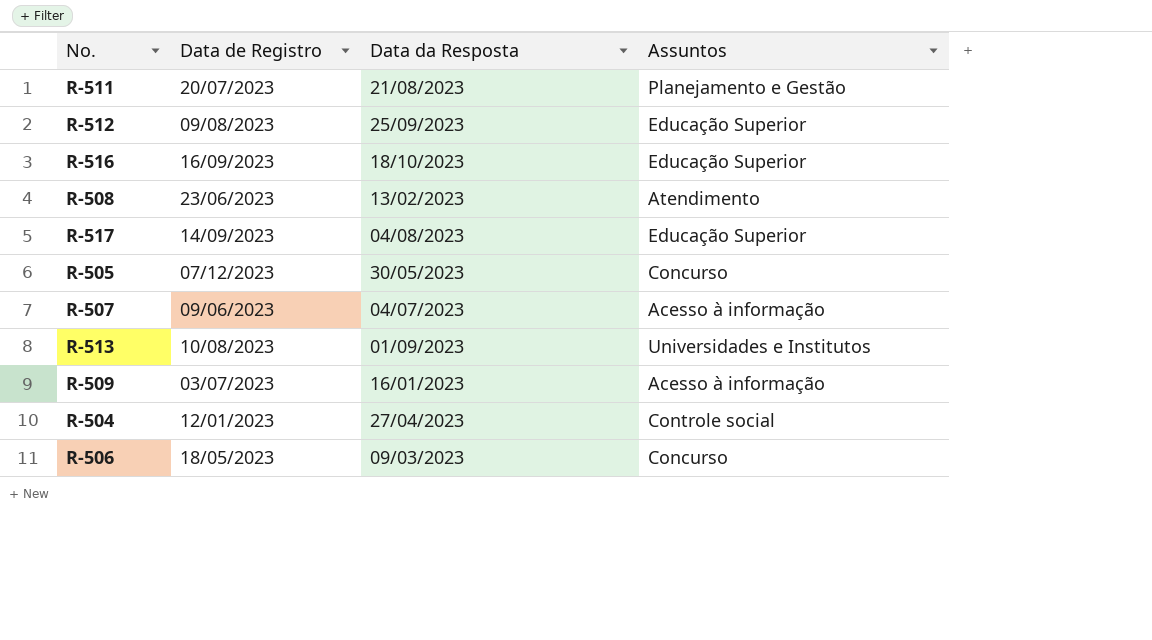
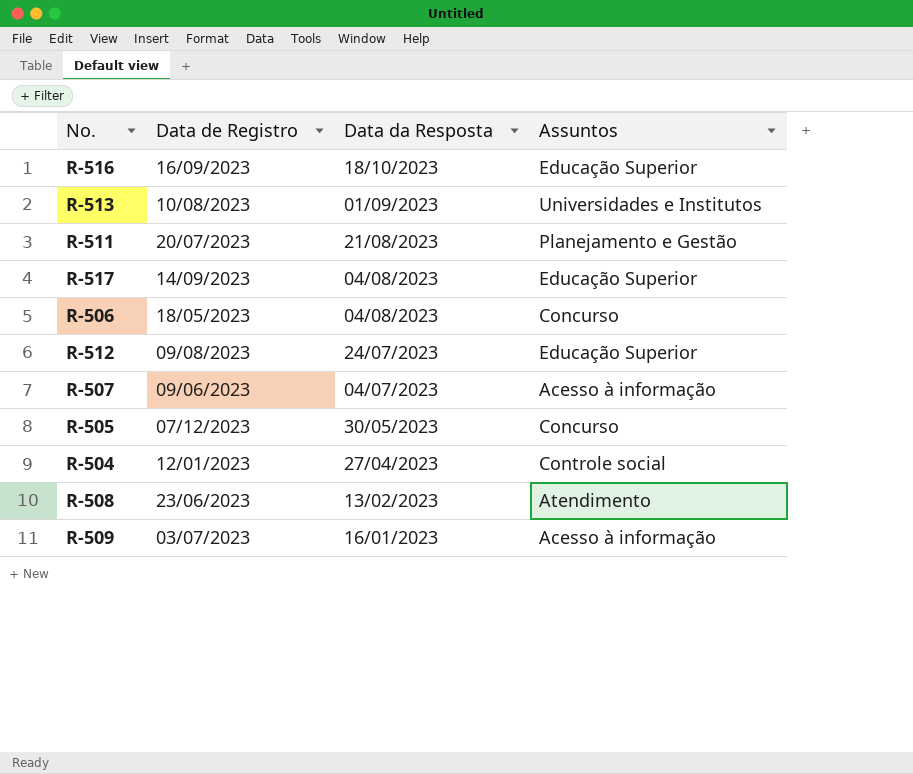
row order: none -> Data da Resposta descending
R-506 | Data da Resposta: 09/03/2023 -> 04/08/2023
R-512 | Data da Resposta: 25/09/2023 -> 24/07/2023

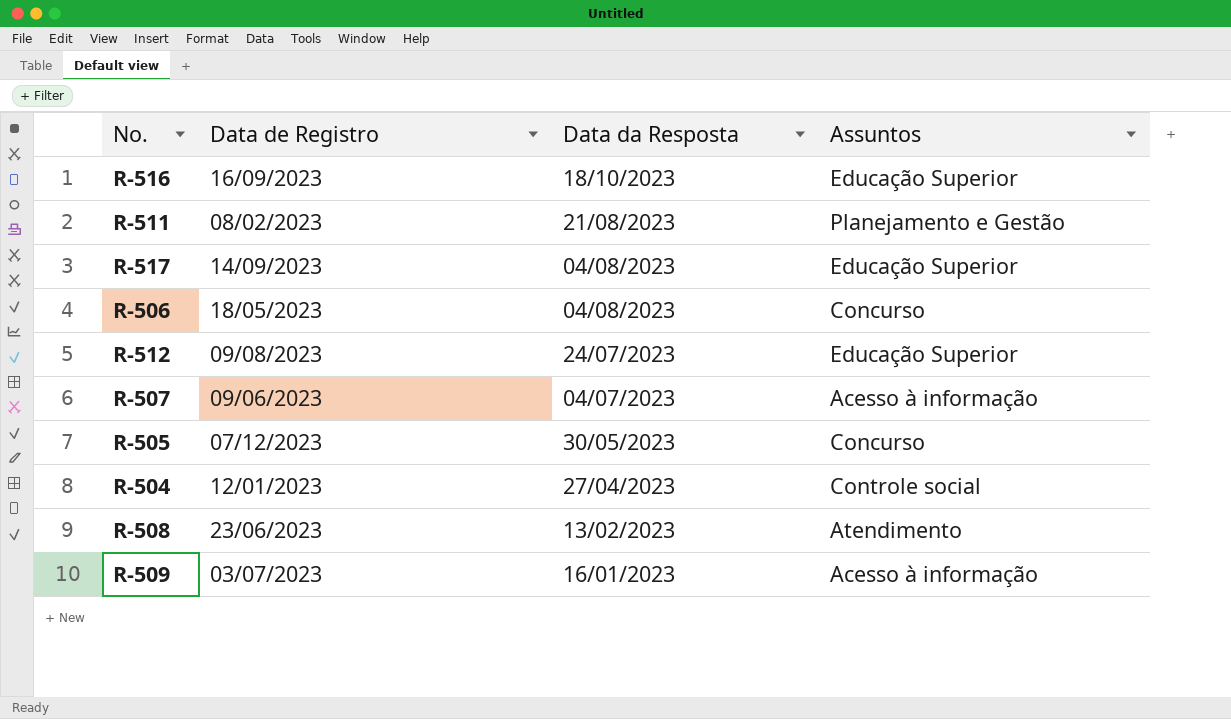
row R-513: 10/08/2023 | 01/09/2023 | Universidades e Institutos -> none
R-511 | Data de Registro: 20/07/2023 -> 08/02/2023

